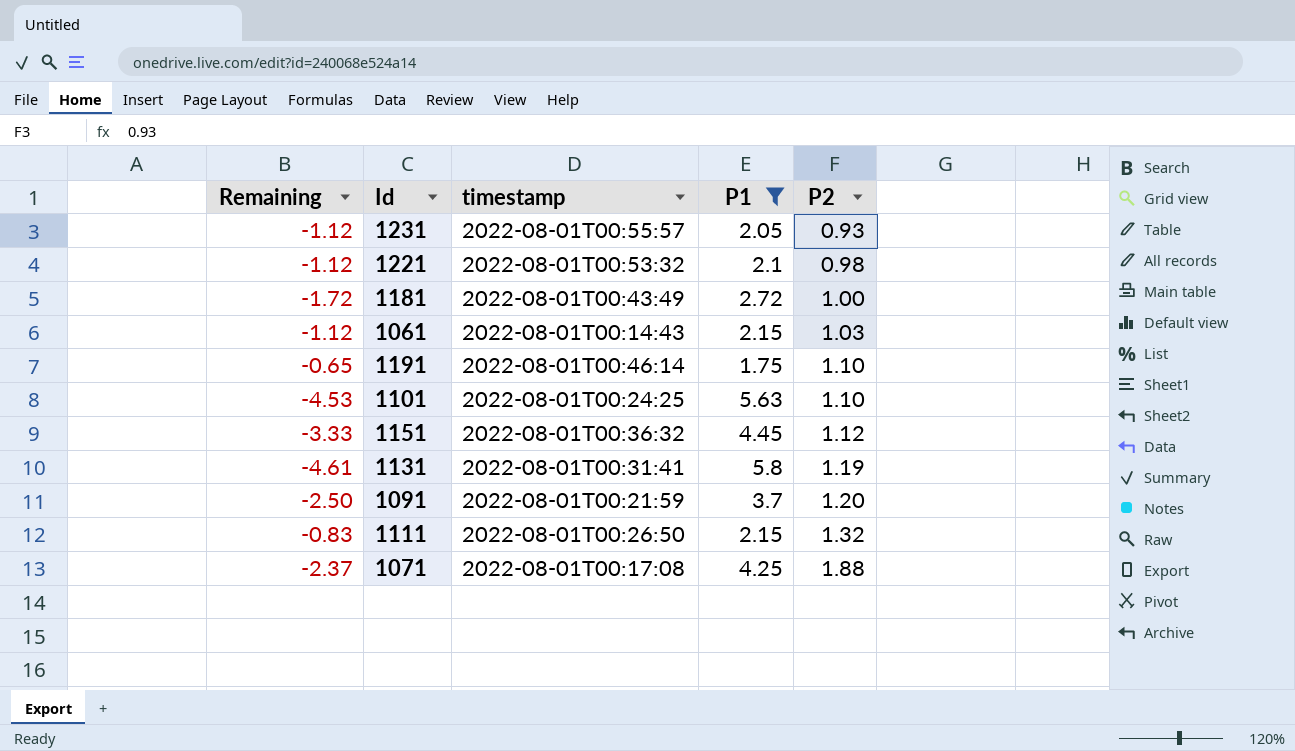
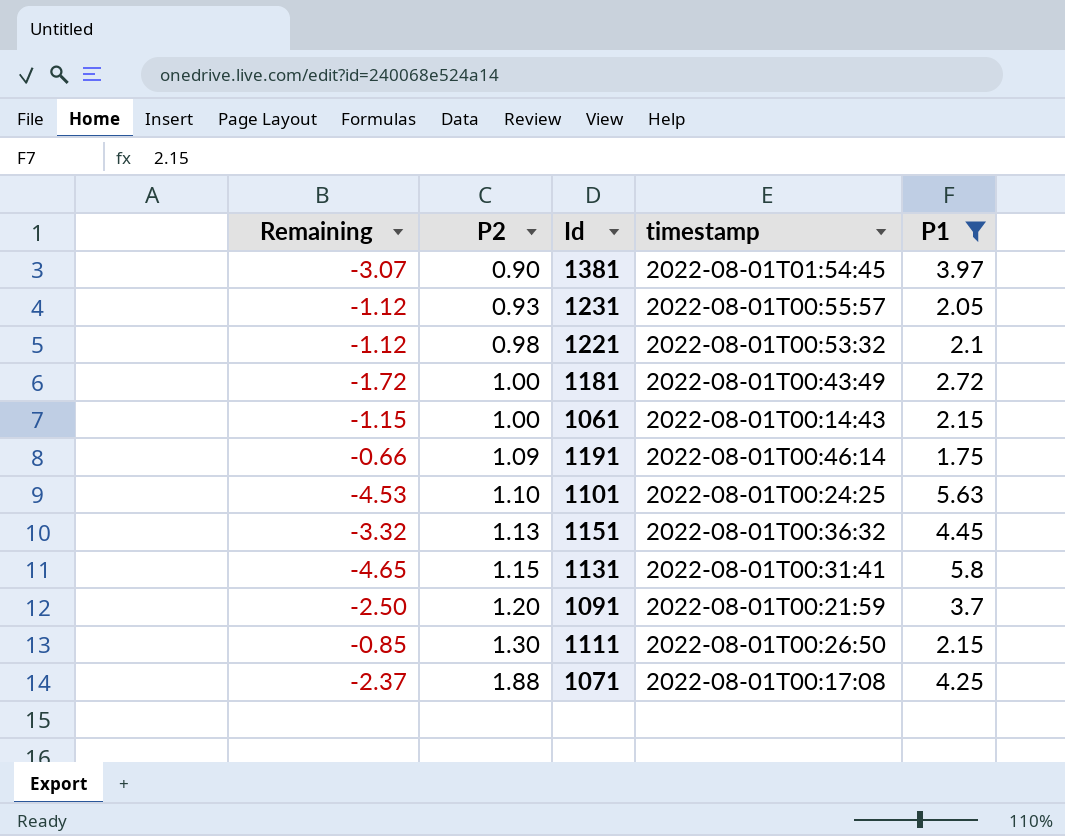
column P2 | position: 5 -> 2
row 1381: none -> -3.07 | 0.90 | 2022-08-01T01:54:45 | 3.97
1061 | Remaining: -1.12 -> -1.15
1061 | P2: 1.03 -> 1.00
1191 | Remaining: -0.65 -> -0.66
1191 | P2: 1.10 -> 1.09
1151 | Remaining: -3.33 -> -3.32
1151 | P2: 1.12 -> 1.13
1131 | Remaining: -4.61 -> -4.65
1131 | P2: 1.19 -> 1.15
1111 | Remaining: -0.83 -> -0.85
1111 | P2: 1.32 -> 1.30

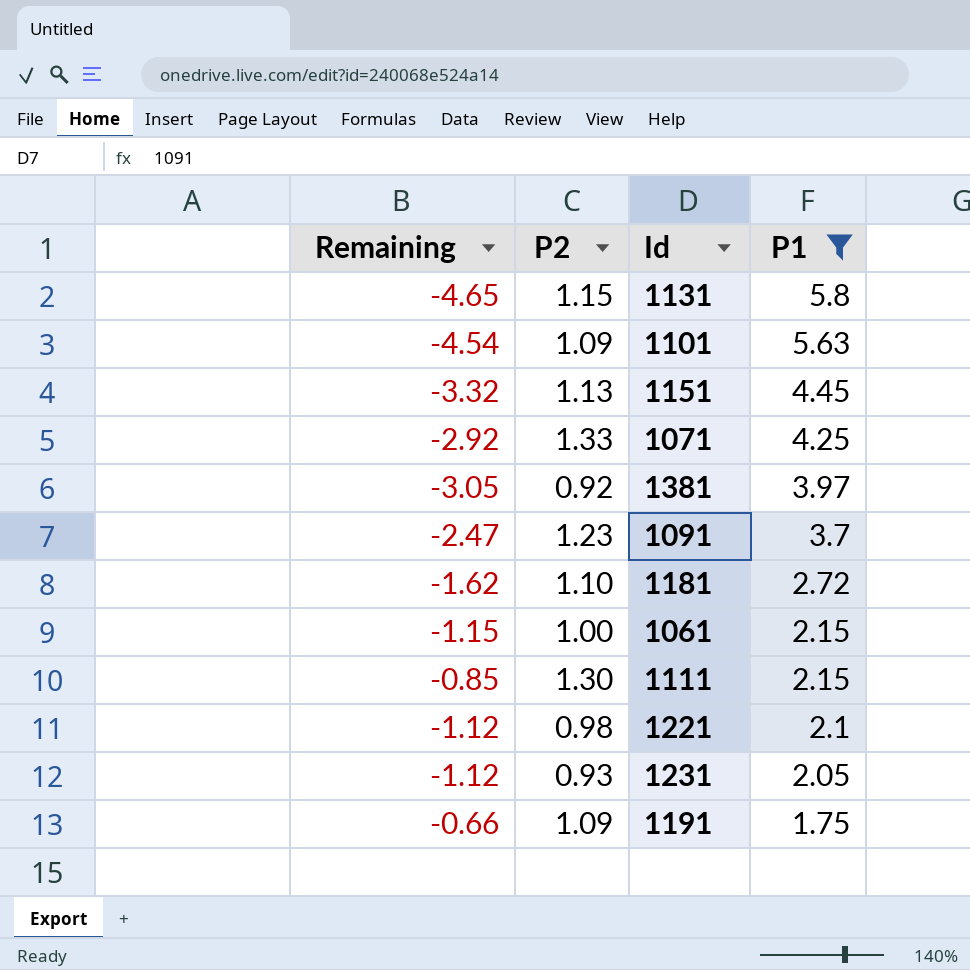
row order: P2 ascending -> P1 descending
column timestamp | position: 4 -> none
1101 | Remaining: -4.53 -> -4.54
1101 | P2: 1.10 -> 1.09
1071 | Remaining: -2.37 -> -2.92
1071 | P2: 1.88 -> 1.33
1381 | Remaining: -3.07 -> -3.05
1381 | P2: 0.90 -> 0.92
1091 | Remaining: -2.50 -> -2.47
1091 | P2: 1.20 -> 1.23
1181 | Remaining: -1.72 -> -1.62
1181 | P2: 1.00 -> 1.10

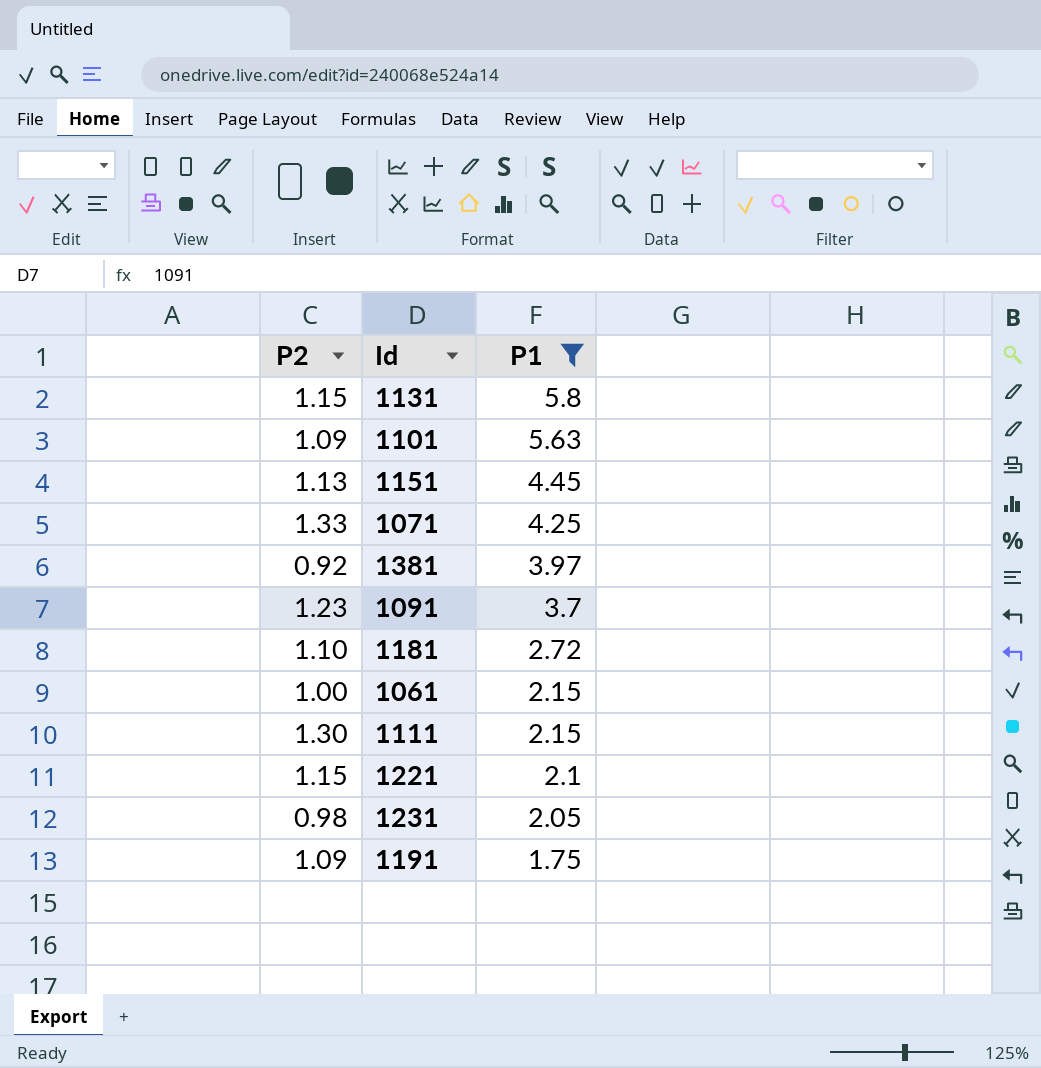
column Remaining | formula: [P2] - [P1] -> none
1221 | P2: 0.98 -> 1.15
1231 | P2: 0.93 -> 0.98

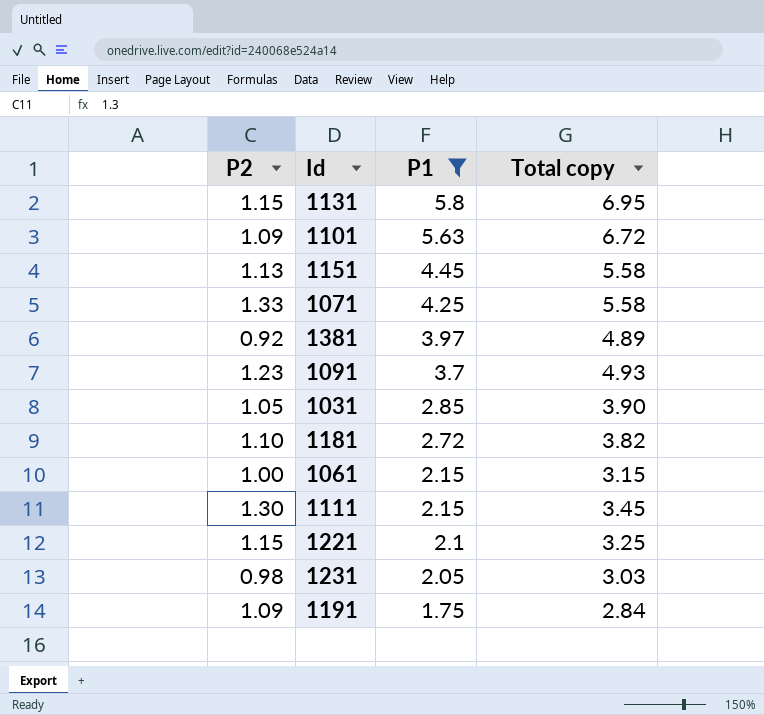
column Total copy | formula: none -> [P2] + [P1]
row 1031: none -> 1.05 | 2.85 | 3.90

